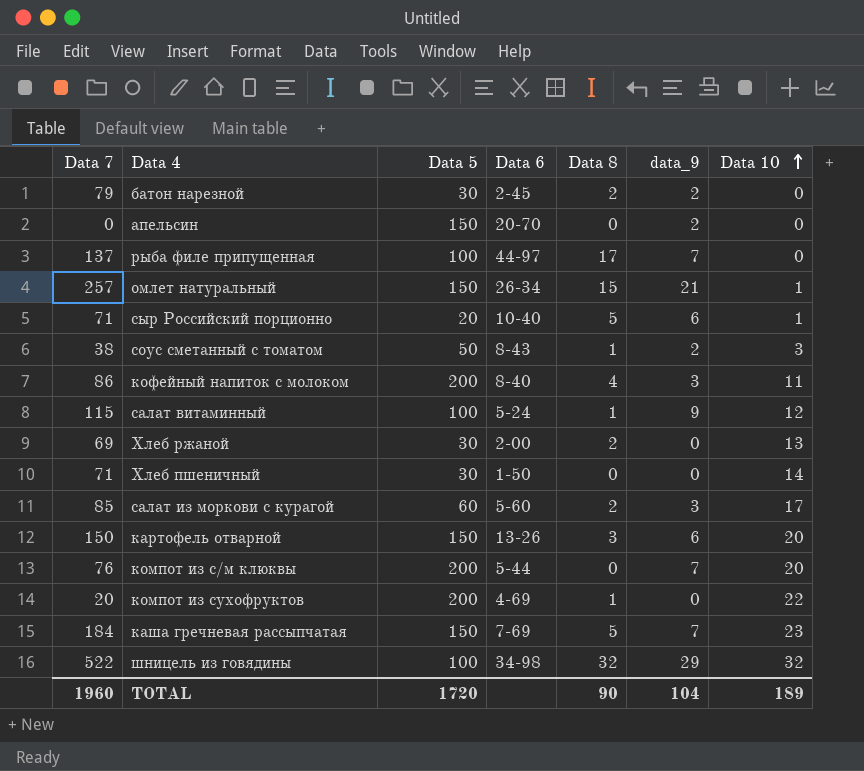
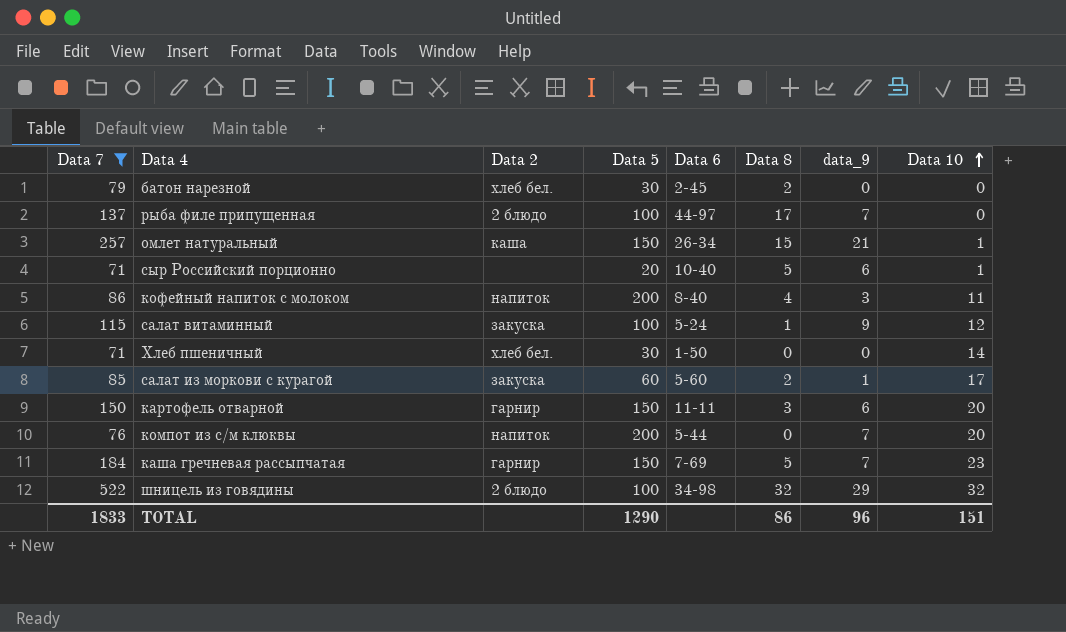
filter: none -> Data 7 >= 71
column Data 2 | position: none -> 3
батон нарезной | data_9: 2 -> 0
салат из моркови с курагой | data_9: 3 -> 1
картофель отварной | Data 6: 13-26 -> 11-11
TOTAL | Data 7: 1960 -> 1833
TOTAL | Data 5: 1720 -> 1290
TOTAL | Data 8: 90 -> 86
TOTAL | data_9: 104 -> 96
TOTAL | Data 10: 189 -> 151

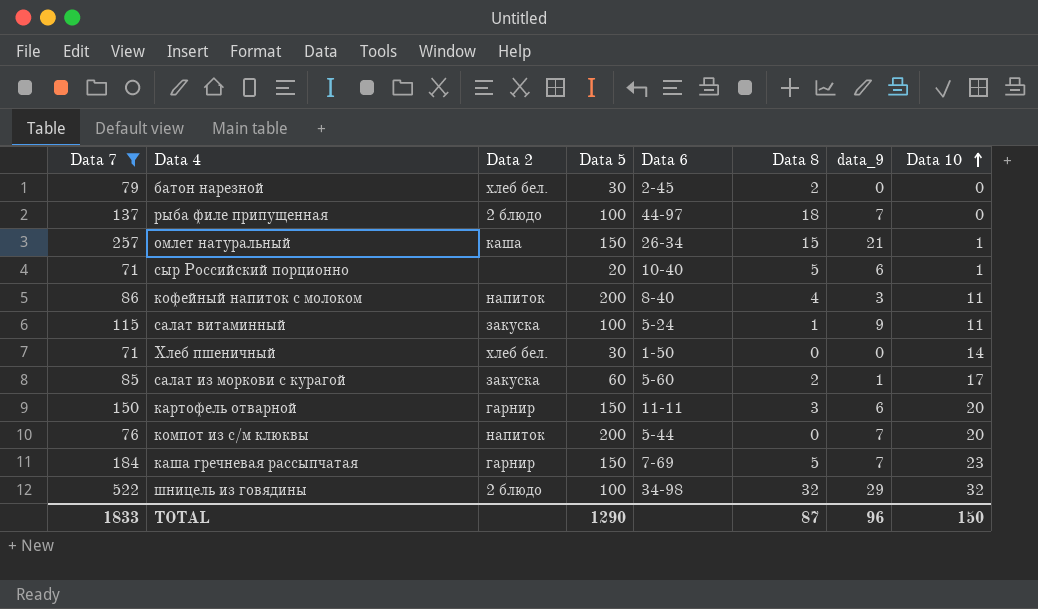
рыба филе припущенная | Data 8: 17 -> 18
салат витаминный | Data 10: 12 -> 11
TOTAL | Data 8: 86 -> 87
TOTAL | Data 10: 151 -> 150

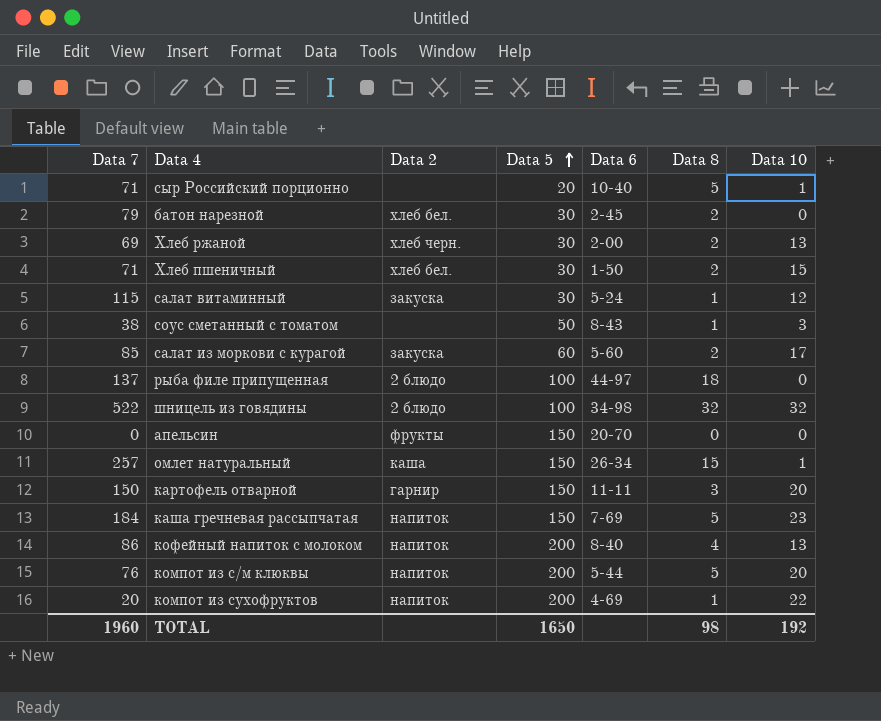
filter: Data 7 >= 71 -> none
row order: Data 10 ascending -> Data 5 ascending
column data_9 | position: 7 -> none
Хлеб пшеничный | Data 8: 0 -> 2
Хлеб пшеничный | Data 10: 14 -> 15
салат витаминный | Data 5: 100 -> 30
салат витаминный | Data 10: 11 -> 12
каша гречневая рассыпчатая | Data 2: гарнир -> напиток
кофейный напиток с молоком | Data 10: 11 -> 13
компот из с/м клюквы | Data 8: 0 -> 5
TOTAL | Data 7: 1833 -> 1960
TOTAL | Data 5: 1290 -> 1650
TOTAL | Data 8: 87 -> 98
TOTAL | Data 10: 150 -> 192

